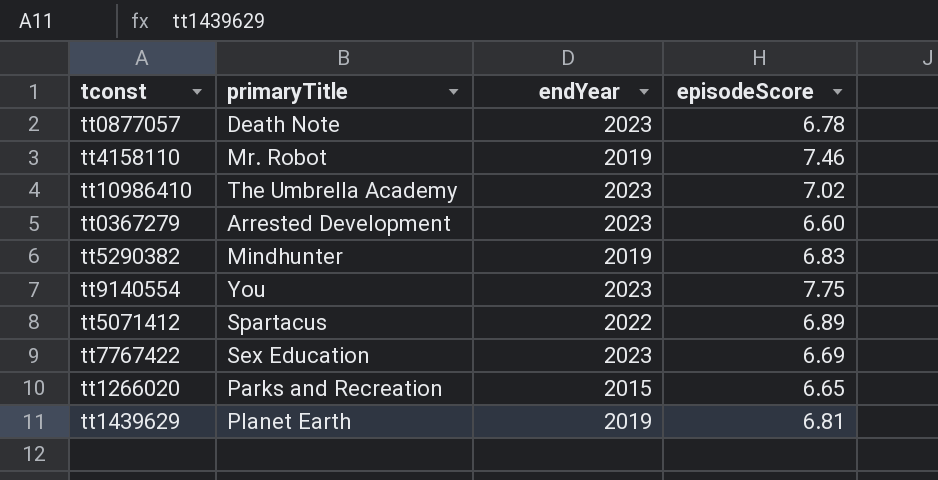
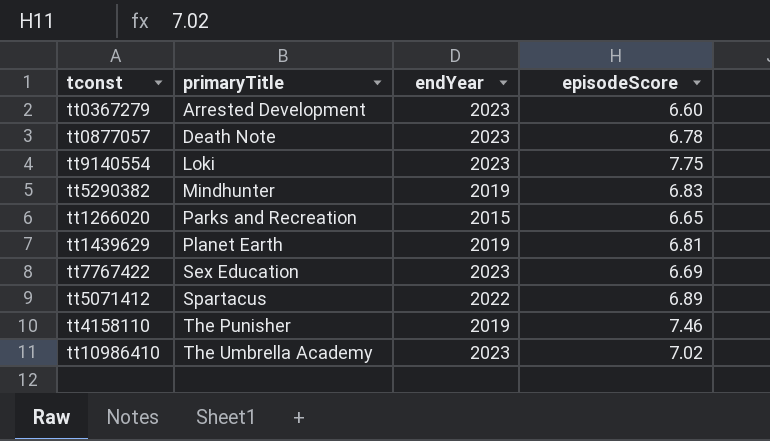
row order: none -> primaryTitle ascending
tt9140554 | primaryTitle: You -> Loki
tt4158110 | primaryTitle: Mr. Robot -> The Punisher

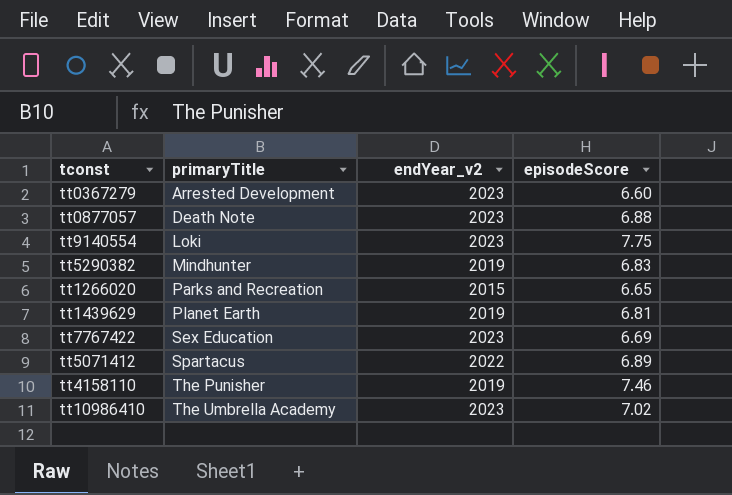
column name: endYear -> endYear_v2
tt0877057 | episodeScore: 6.78 -> 6.88

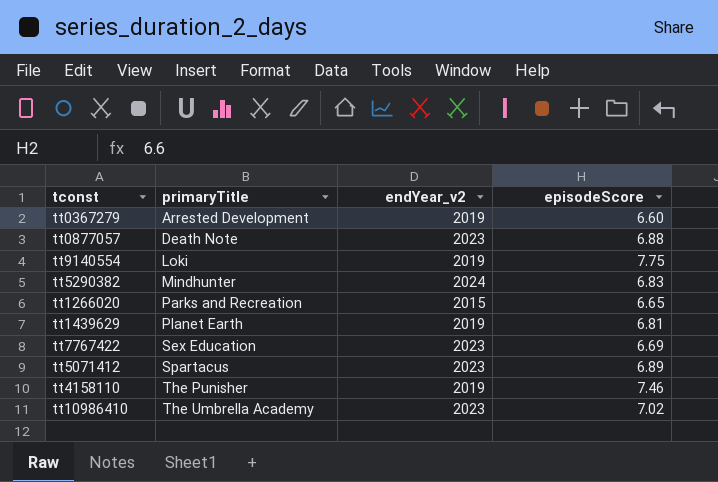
tt0367279 | endYear_v2: 2023 -> 2019
tt9140554 | endYear_v2: 2023 -> 2019
tt5290382 | endYear_v2: 2019 -> 2024
tt5071412 | endYear_v2: 2022 -> 2023

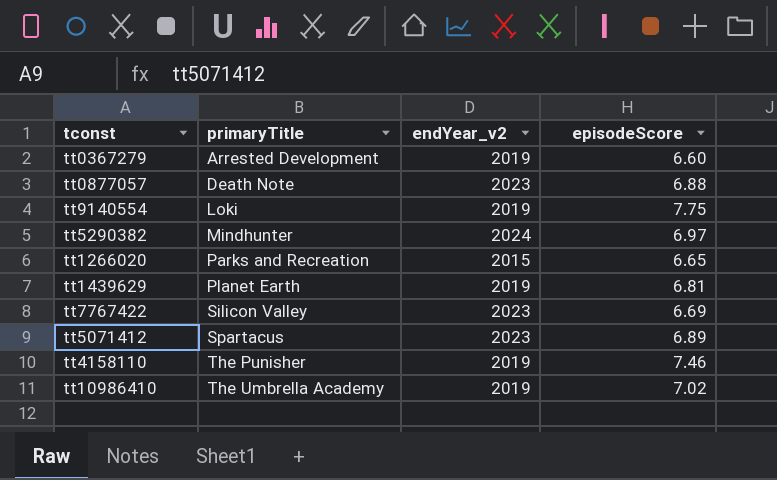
tt5290382 | episodeScore: 6.83 -> 6.97
tt7767422 | primaryTitle: Sex Education -> Silicon Valley
tt10986410 | endYear_v2: 2023 -> 2019

